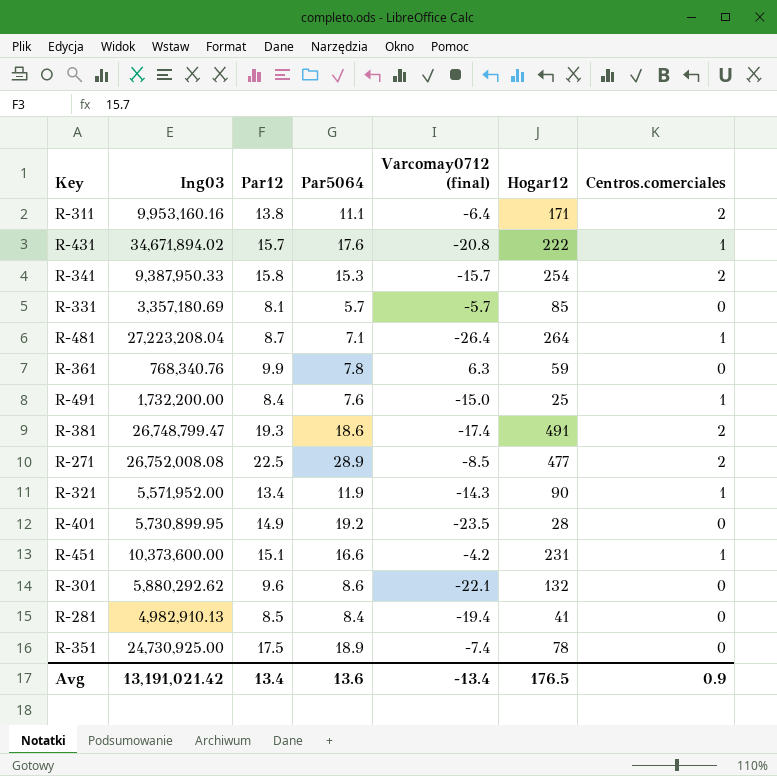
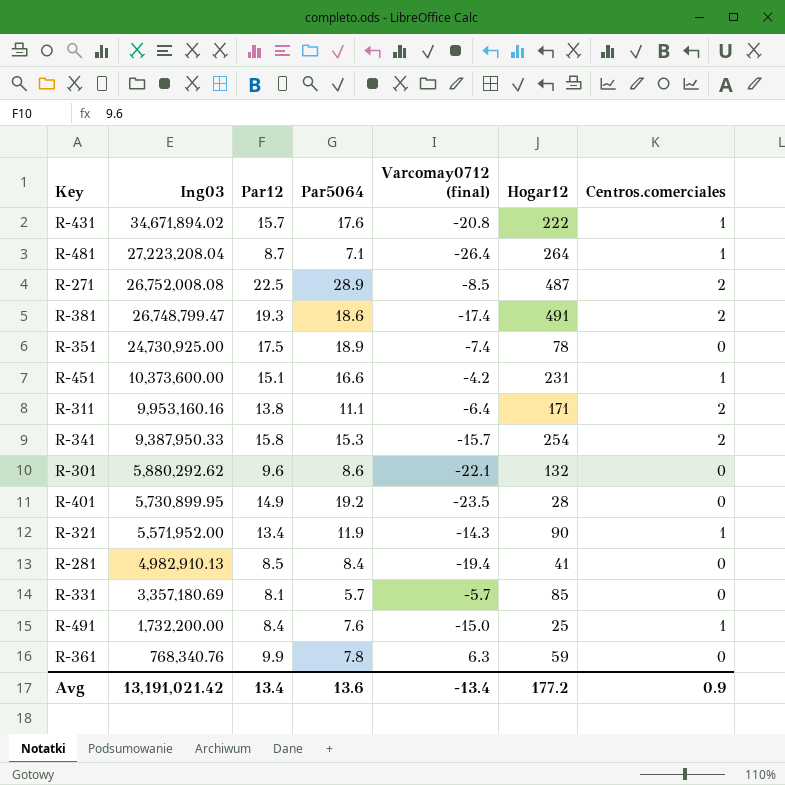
row order: none -> Ing03 descending
R-271 | Hogar12: 477 -> 487
Avg | Hogar12: 176.5 -> 177.2

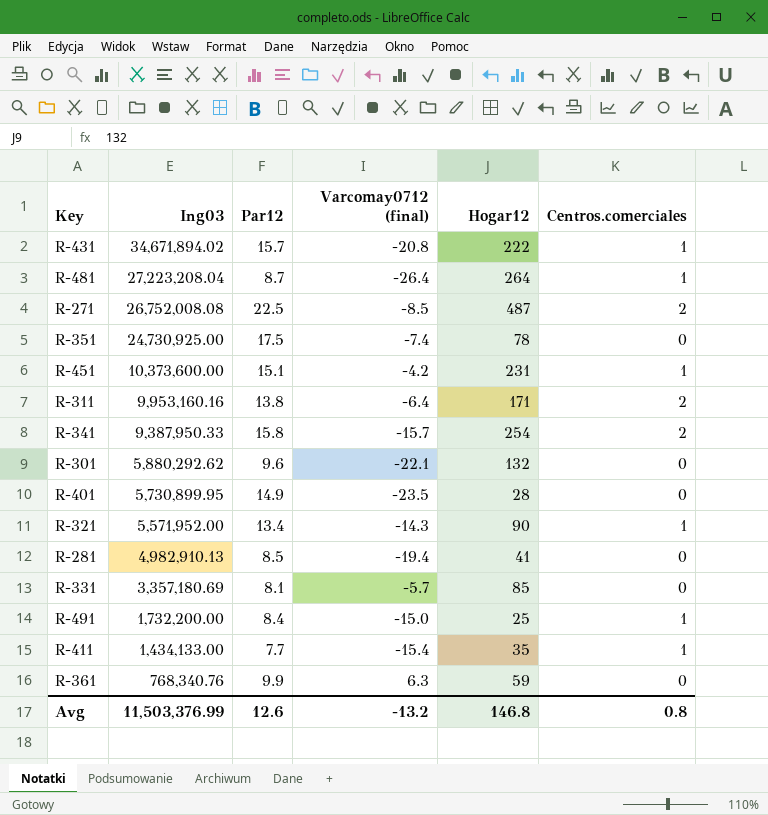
column Par5064 | position: 4 -> none
row R-381: 26,748,799.47 | 19.3 | 18.6 | -17.4 | 491 | 2 -> none
row R-411: none -> 1,434,133.00 | 7.7 | -15.4 | 35 | 1
Avg | Ing03: 13,191,021.42 -> 11,503,376.99
Avg | Par12: 13.4 -> 12.6
Avg | Varcomay0712 (final): -13.4 -> -13.2
Avg | Hogar12: 177.2 -> 146.8
Avg | Centros.comerciales: 0.9 -> 0.8

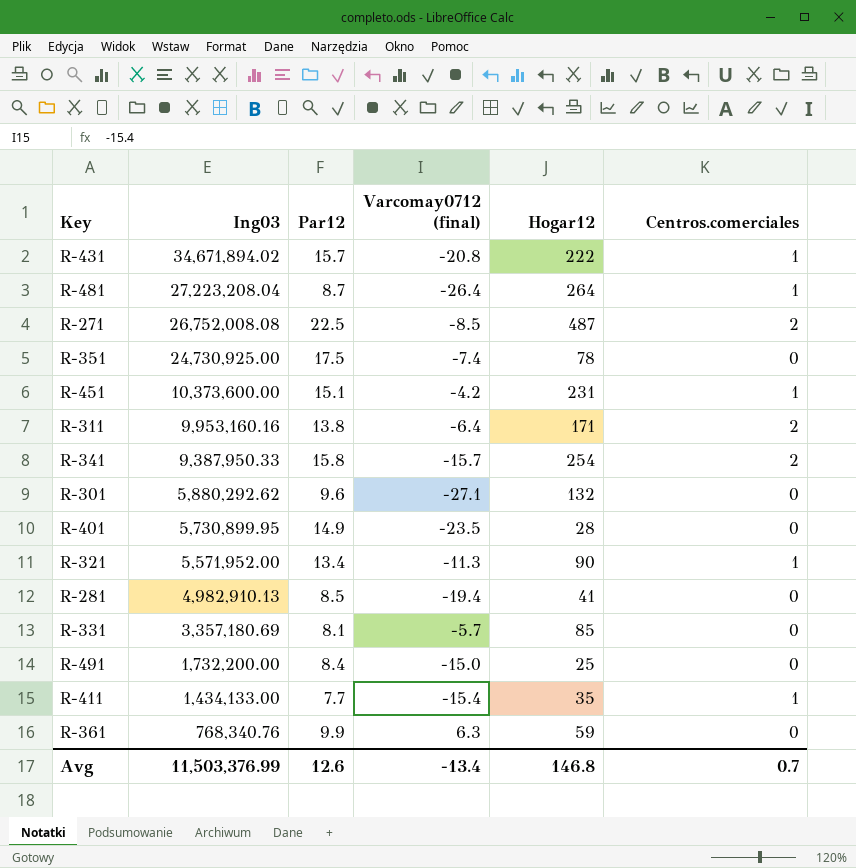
R-301 | Varcomay0712 (final): -22.1 -> -27.1
R-321 | Varcomay0712 (final): -14.3 -> -11.3
R-491 | Centros.comerciales: 1 -> 0
Avg | Varcomay0712 (final): -13.2 -> -13.4
Avg | Centros.comerciales: 0.8 -> 0.7

